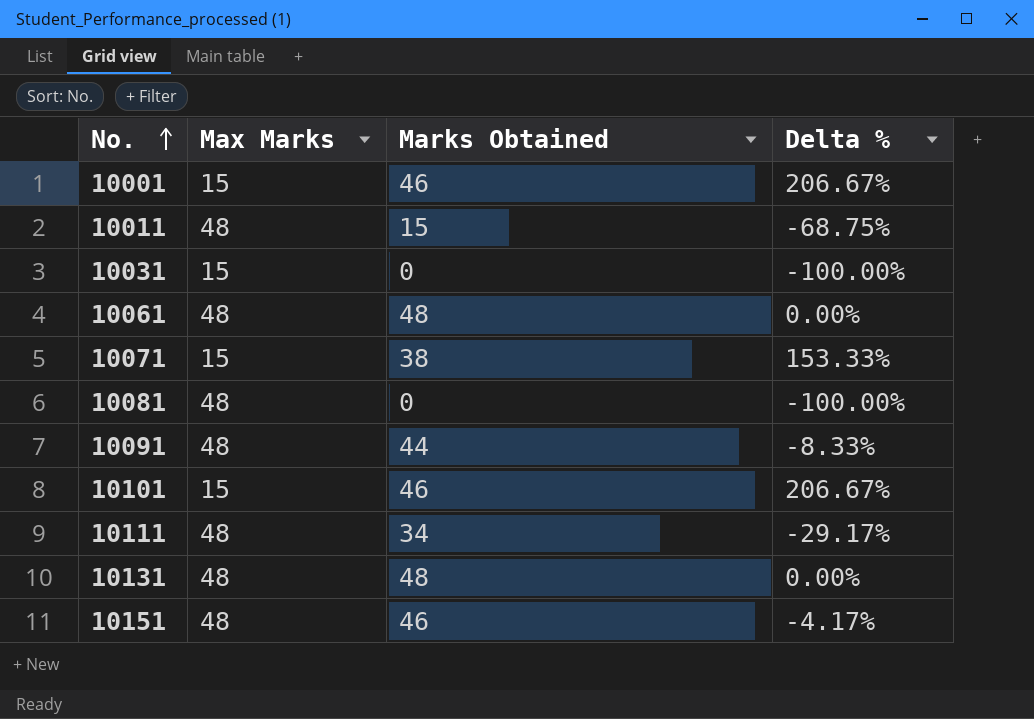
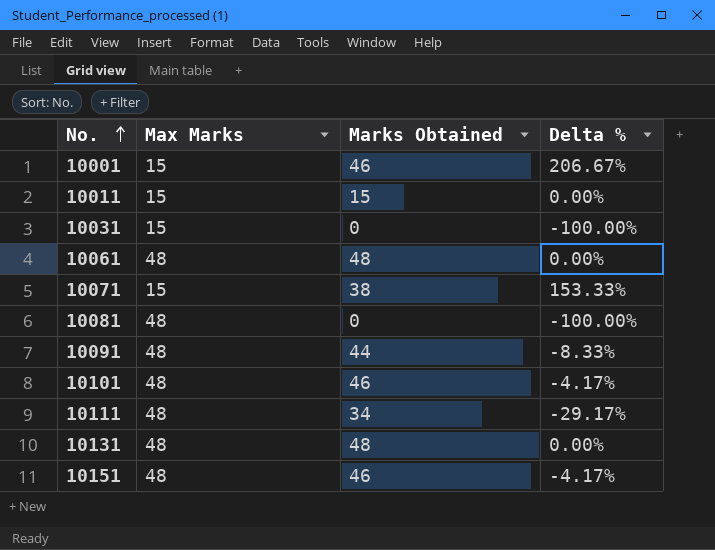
10011 | Max Marks: 48 -> 15
10011 | Delta %: -68.75% -> 0.00%
10101 | Max Marks: 15 -> 48
10101 | Delta %: 206.67% -> -4.17%

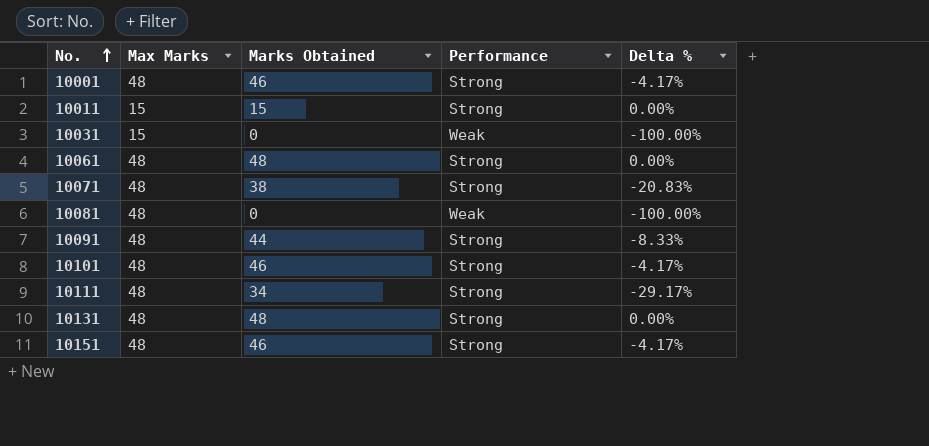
column Performance | position: none -> 4
10001 | Max Marks: 15 -> 48
10001 | Delta %: 206.67% -> -4.17%
10071 | Max Marks: 15 -> 48
10071 | Delta %: 153.33% -> -20.83%

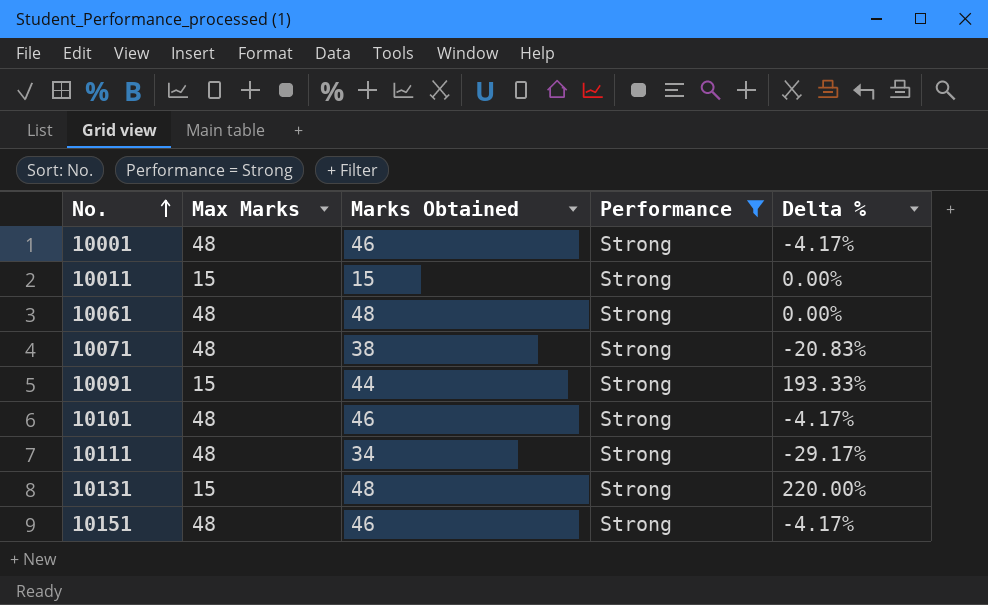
filter: none -> Performance = Strong
10091 | Max Marks: 48 -> 15
10091 | Delta %: -8.33% -> 193.33%
10131 | Max Marks: 48 -> 15
10131 | Delta %: 0.00% -> 220.00%

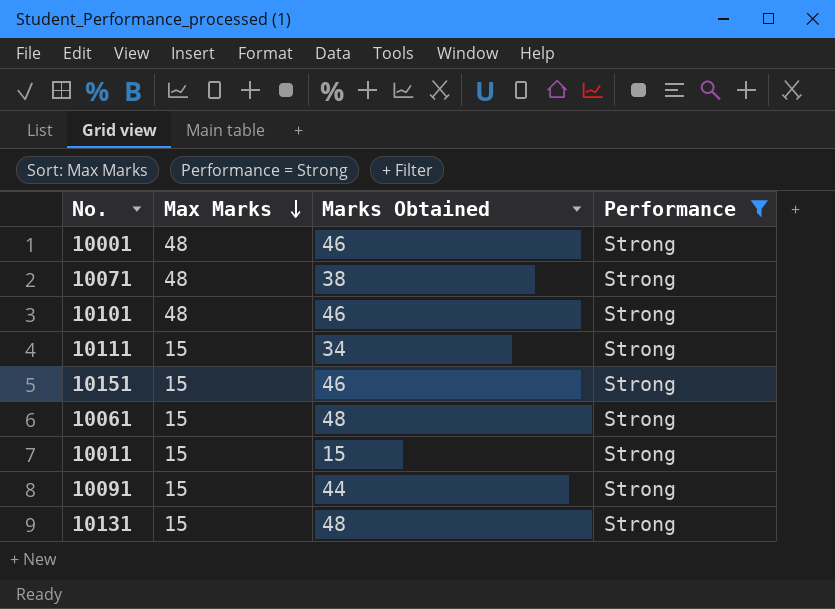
row order: No. ascending -> Max Marks descending
column Delta % | formula: ([Marks Obtained] - [Max Marks]) / [Max Marks] -> none
10111 | Max Marks: 48 -> 15
10151 | Max Marks: 48 -> 15
10061 | Max Marks: 48 -> 15

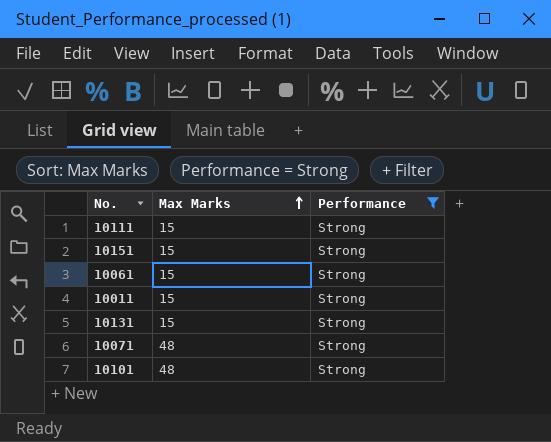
row order: Max Marks descending -> Max Marks ascending
column Marks Obtained | position: 3 -> none
row 10001: 48 | 46 | Strong -> none
row 10091: 15 | 44 | Strong -> none

